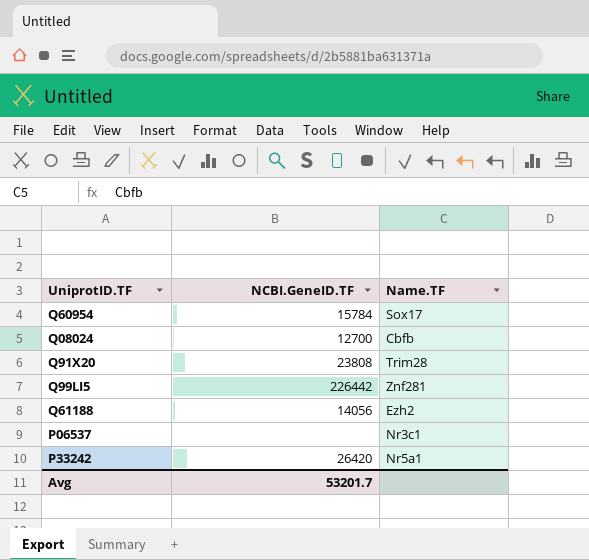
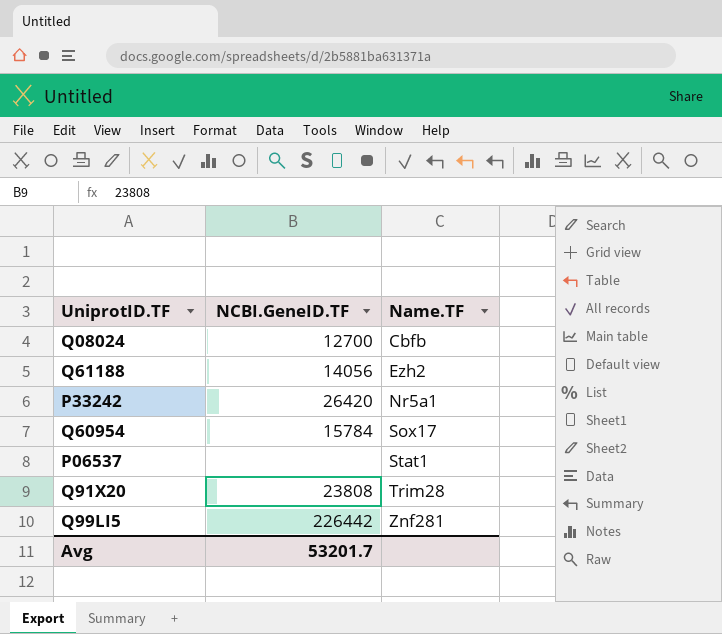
row order: none -> Name.TF ascending
P06537 | Name.TF: Nr3c1 -> Stat1

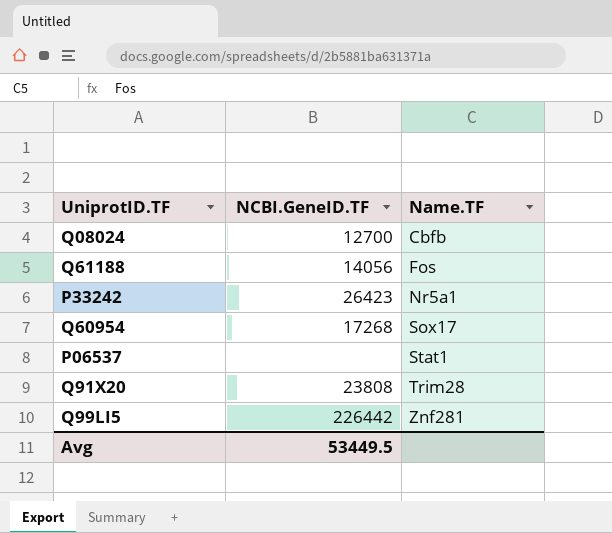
Q61188 | Name.TF: Ezh2 -> Fos
P33242 | NCBI.GeneID.TF: 26420 -> 26423
Q60954 | NCBI.GeneID.TF: 15784 -> 17268
Avg | NCBI.GeneID.TF: 53201.7 -> 53449.5

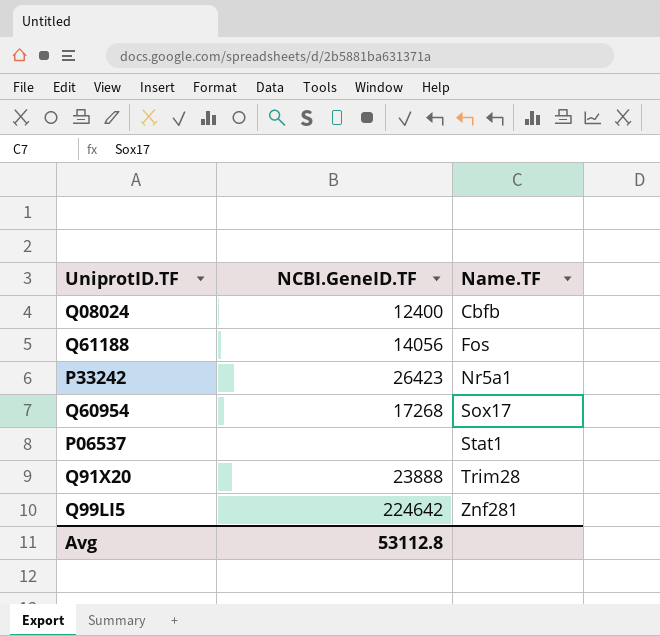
Q08024 | NCBI.GeneID.TF: 12700 -> 12400
Q91X20 | NCBI.GeneID.TF: 23808 -> 23888
Q99LI5 | NCBI.GeneID.TF: 226442 -> 224642
Avg | NCBI.GeneID.TF: 53449.5 -> 53112.8

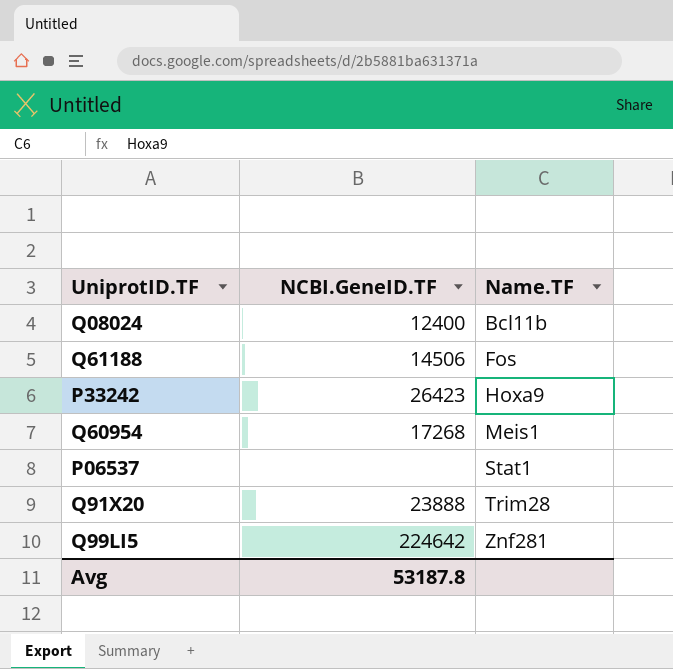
Q08024 | Name.TF: Cbfb -> Bcl11b
Q61188 | NCBI.GeneID.TF: 14056 -> 14506
P33242 | Name.TF: Nr5a1 -> Hoxa9
Q60954 | Name.TF: Sox17 -> Meis1
Avg | NCBI.GeneID.TF: 53112.8 -> 53187.8

